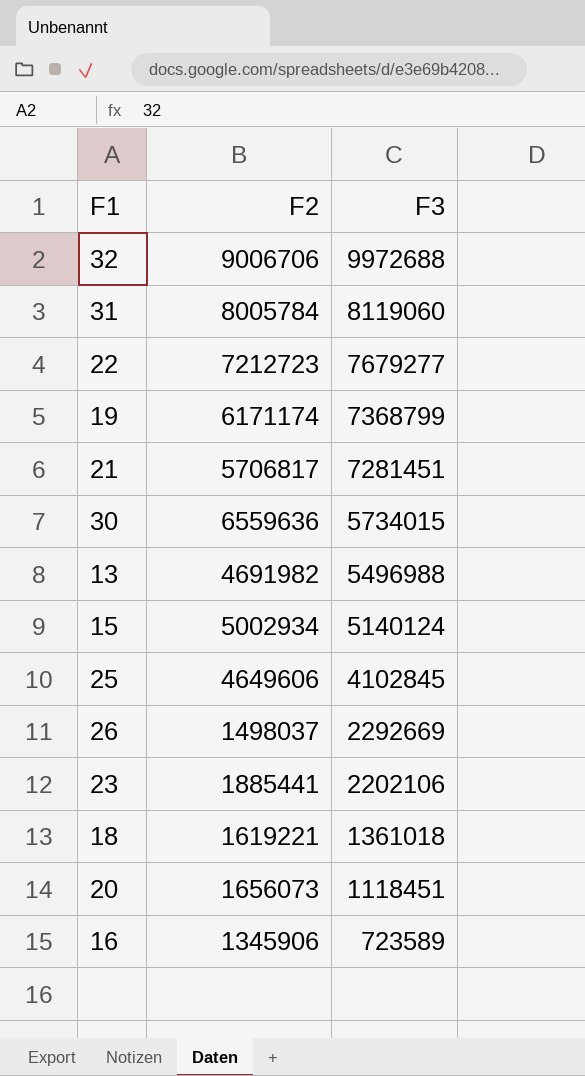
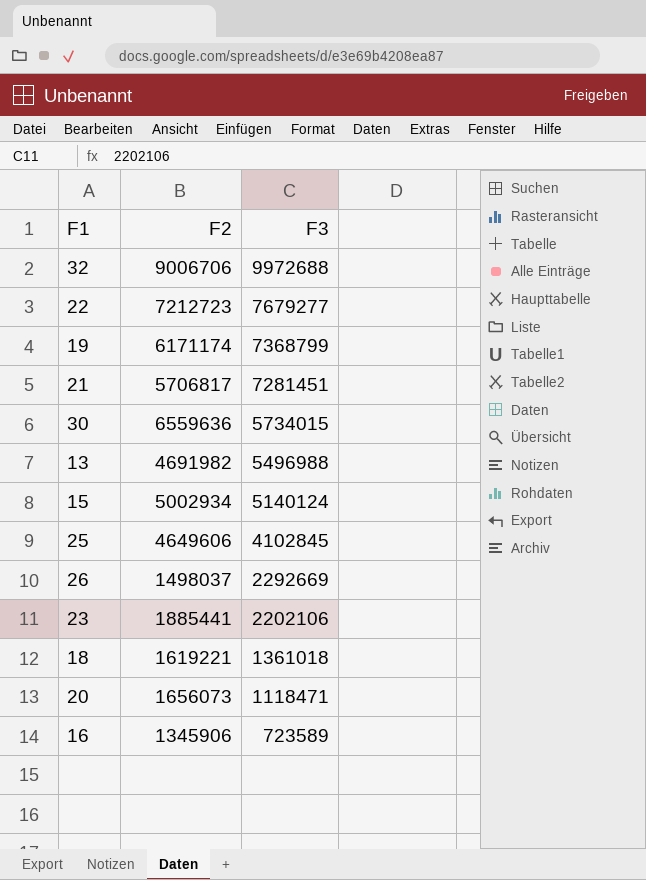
row 31: 8005784 | 8119060 -> none
20 | F3: 1118451 -> 1118471

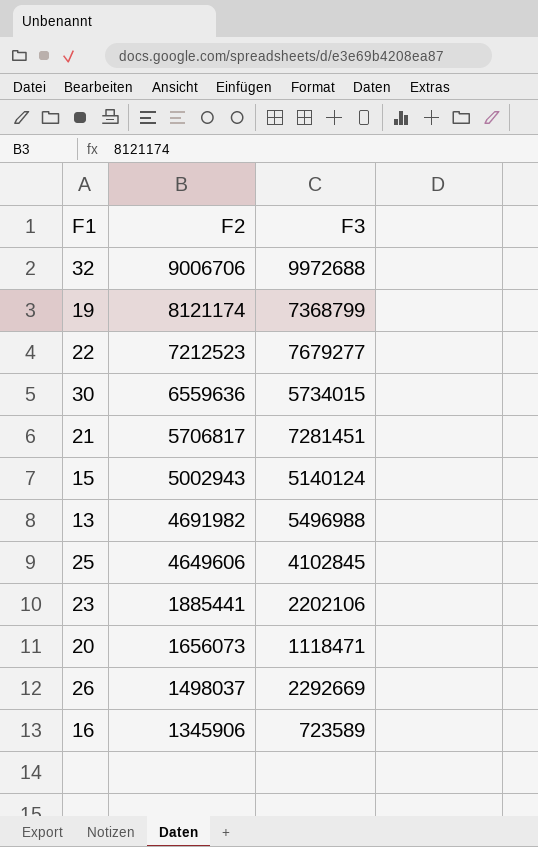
row order: F3 descending -> F2 descending
row 18: 1619221 | 1361018 -> none
19 | F2: 6171174 -> 8121174
22 | F2: 7212723 -> 7212523
15 | F2: 5002934 -> 5002943

